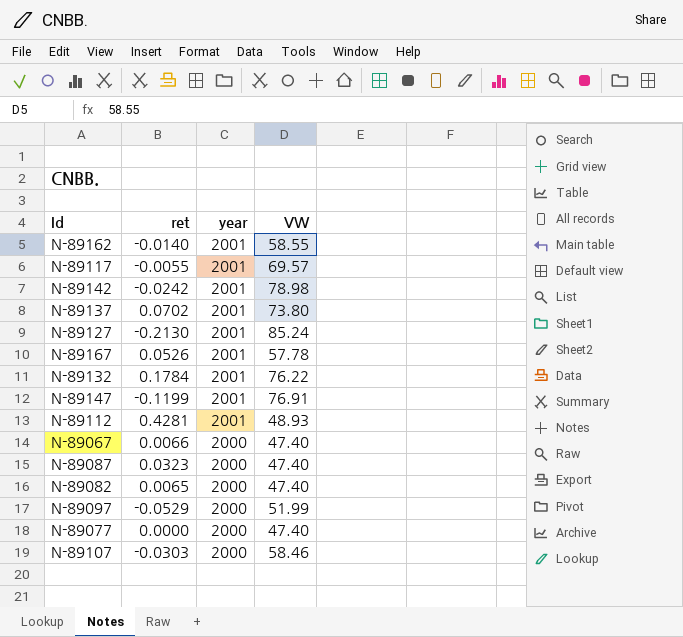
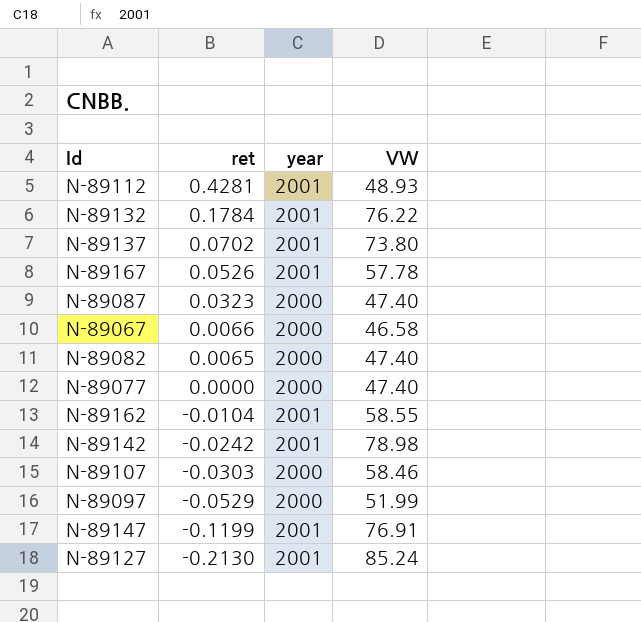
row order: year descending -> ret descending
row N-89117: -0.0055 | 2001 | 69.57 -> none
N-89067 | VW: 47.40 -> 46.58
N-89162 | ret: -0.0140 -> -0.0104

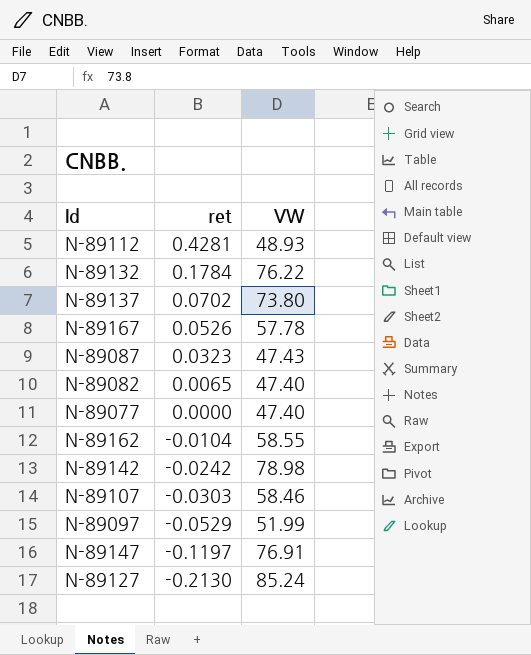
column year | position: 3 -> none
row N-89067: 0.0066 | 2000 | 46.58 -> none
N-89087 | VW: 47.40 -> 47.43
N-89147 | ret: -0.1199 -> -0.1197

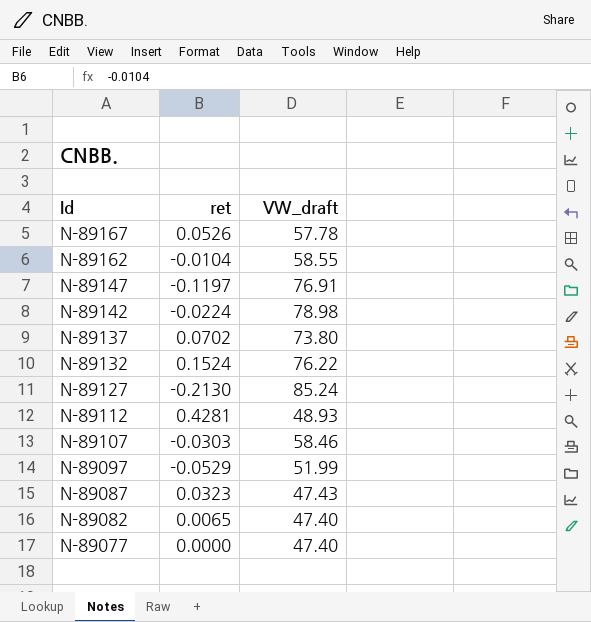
row order: ret descending -> Id descending
column name: VW -> VW_draft
N-89142 | ret: -0.0242 -> -0.0224
N-89132 | ret: 0.1784 -> 0.1524

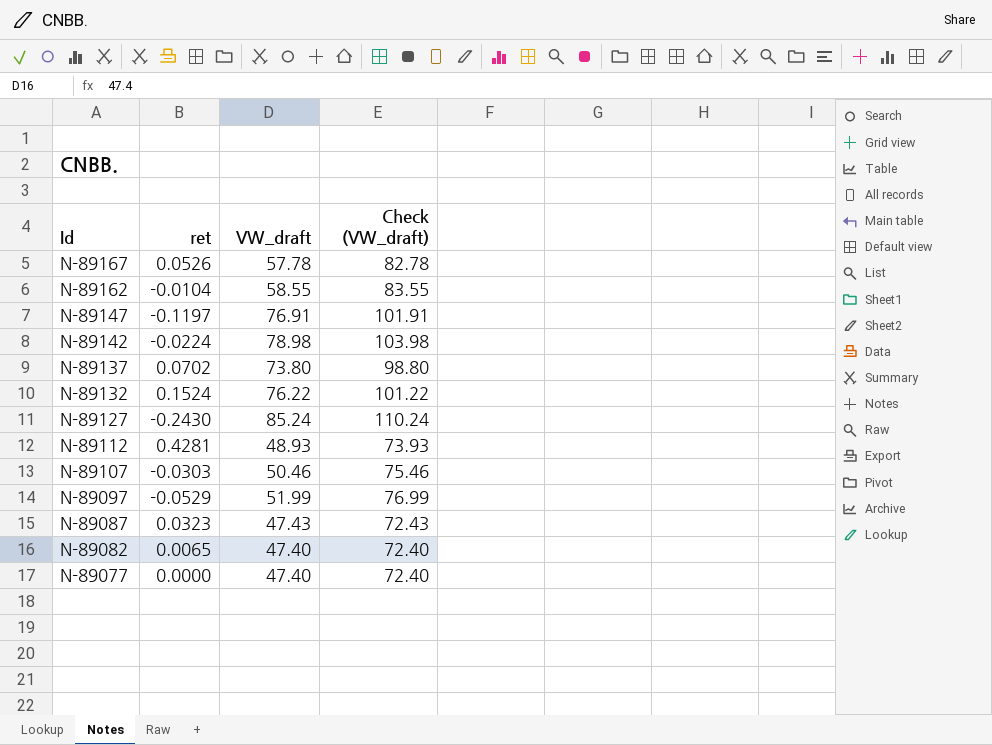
column Check (VW_draft) | formula: none -> [VW_draft] + 25
N-89127 | ret: -0.2130 -> -0.2430
N-89107 | VW_draft: 58.46 -> 50.46

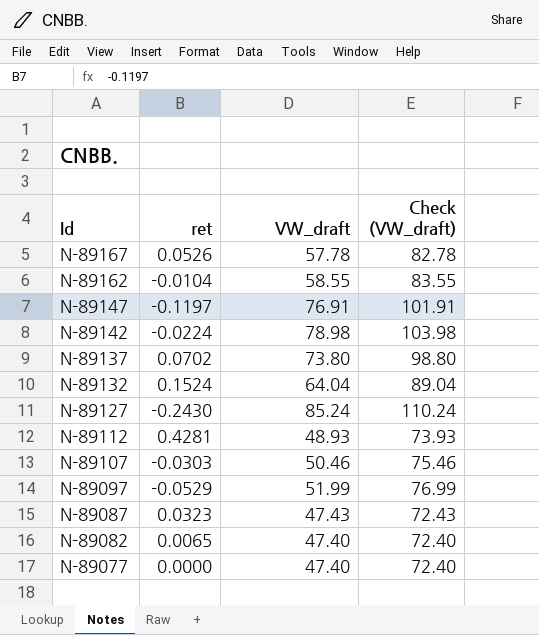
N-89132 | VW_draft: 76.22 -> 64.04
N-89132 | Check (VW_draft): 101.22 -> 89.04

